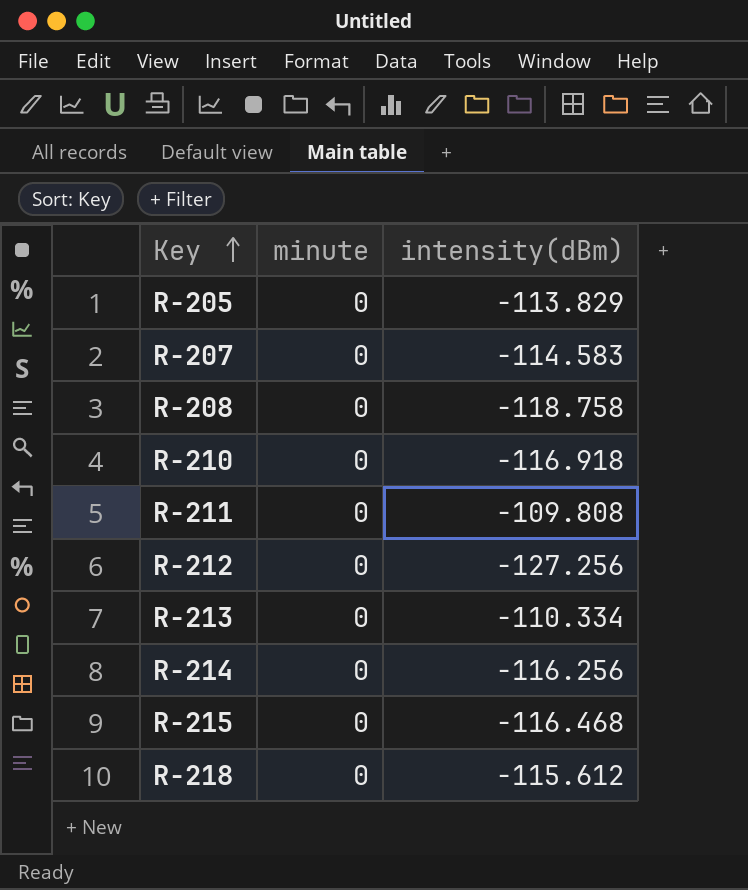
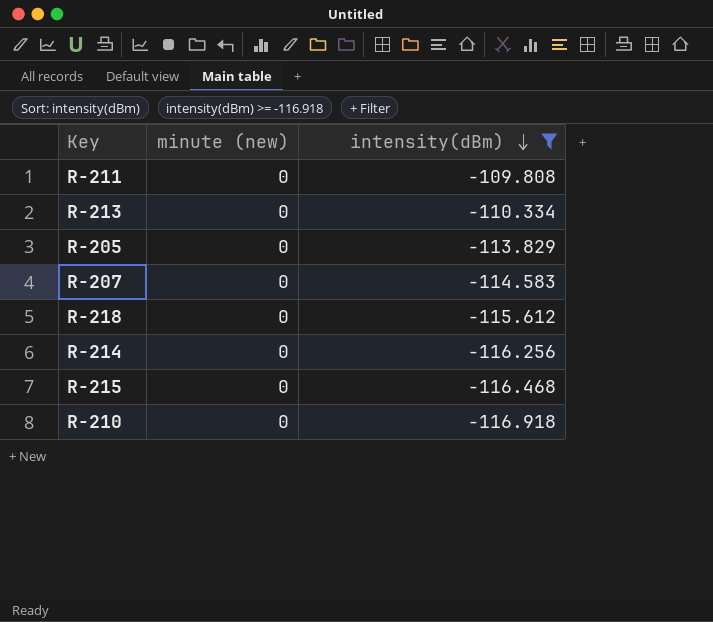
filter: none -> intensity(dBm) >= -116.918
row order: Key ascending -> intensity(dBm) descending
column name: minute -> minute (new)

